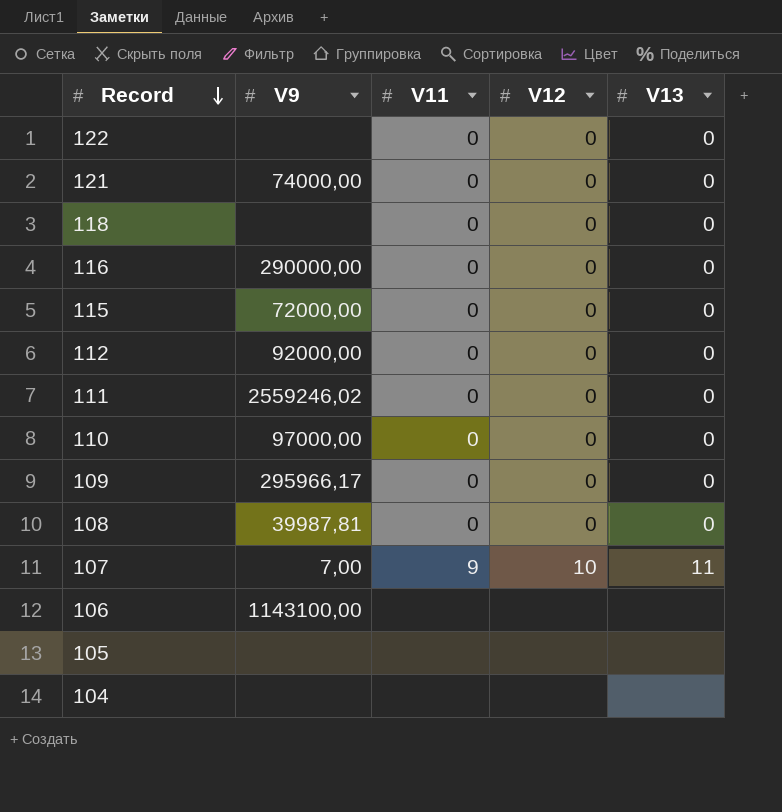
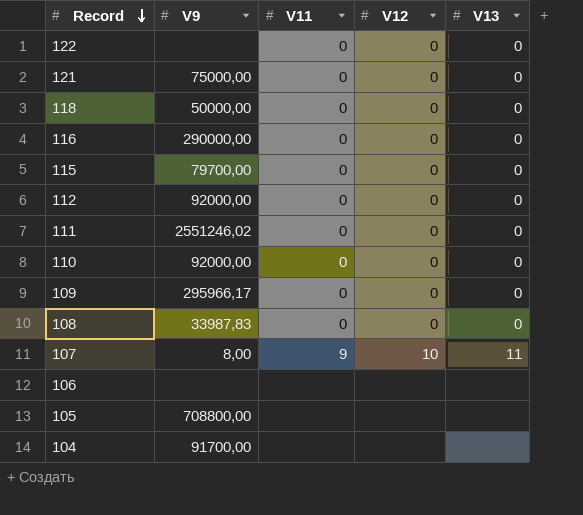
121 | V9: 74000,00 -> 75000,00
118 | V9: none -> 50000,00
115 | V9: 72000,00 -> 79700,00
111 | V9: 2559246,02 -> 2551246,02
110 | V9: 97000,00 -> 92000,00
108 | V9: 39987,81 -> 33987,83
107 | V9: 7,00 -> 8,00
106 | V9: 1143100,00 -> none
105 | V9: none -> 708800,00
104 | V9: none -> 91700,00

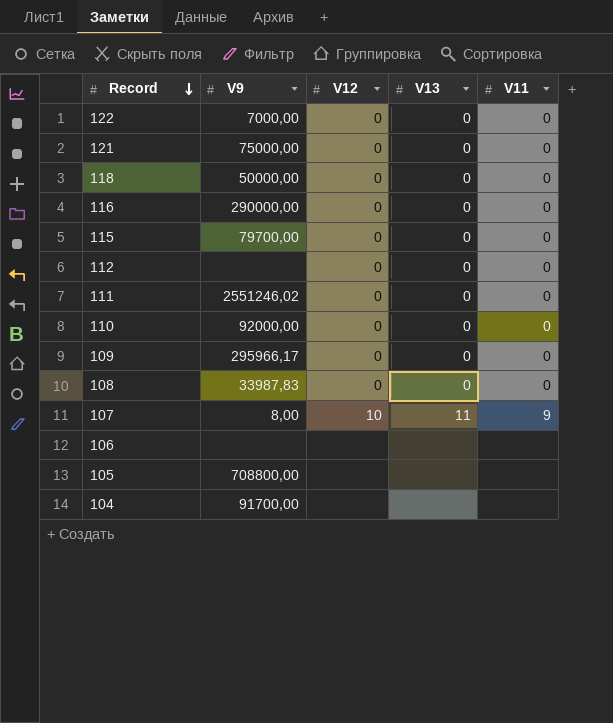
column V11 | position: 3 -> 5
122 | V9: none -> 7000,00
112 | V9: 92000,00 -> none

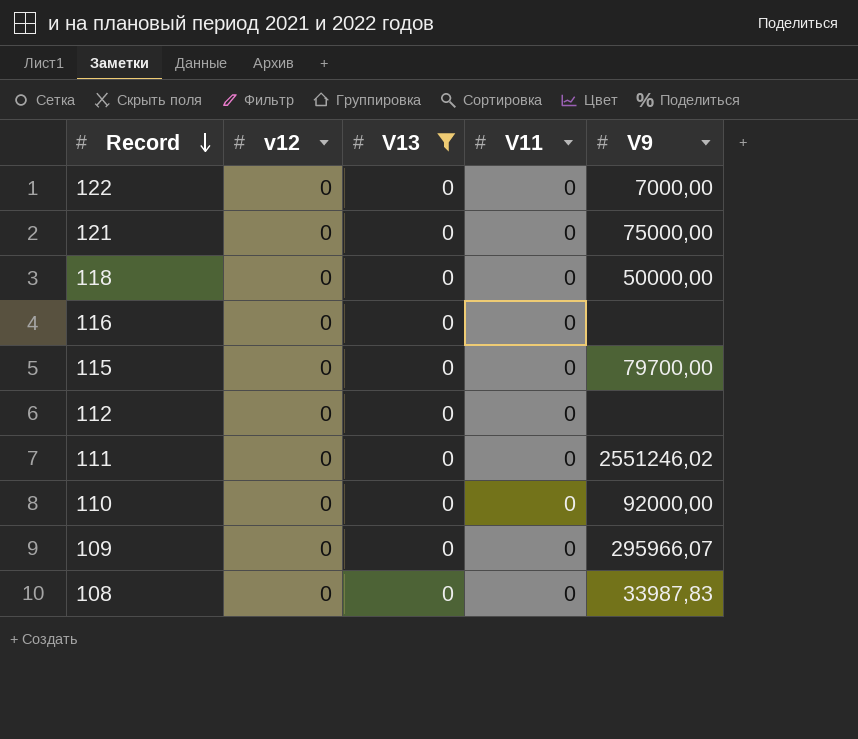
filter: none -> V13 = 0
column name: V12 -> v12
column V9 | position: 2 -> 5
116 | V9: 290000,00 -> none
109 | V9: 295966,17 -> 295966,07

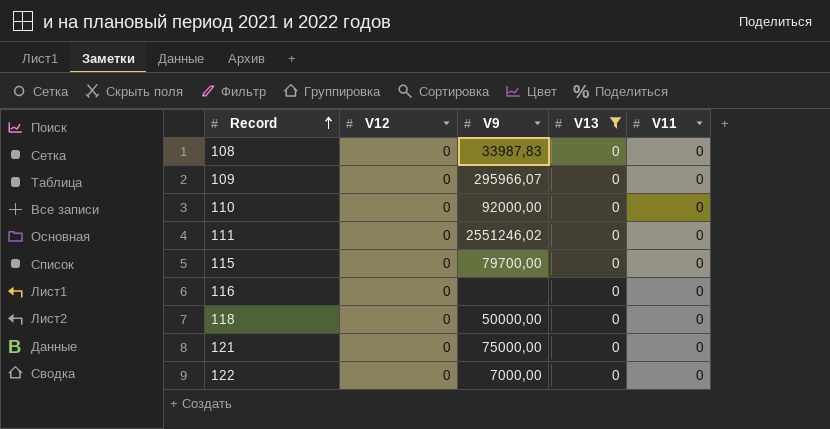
row order: Record descending -> Record ascending
column name: v12 -> V12
column V9 | position: 5 -> 3
row 112: 0 | 0 | 0 | none -> none

